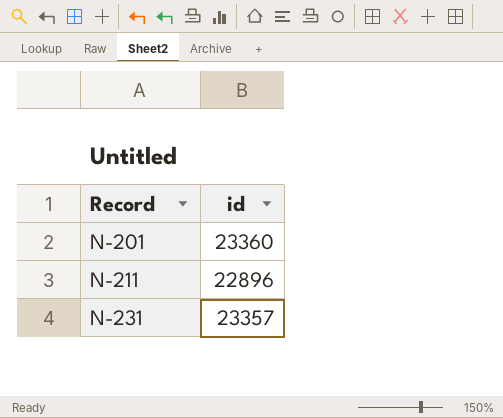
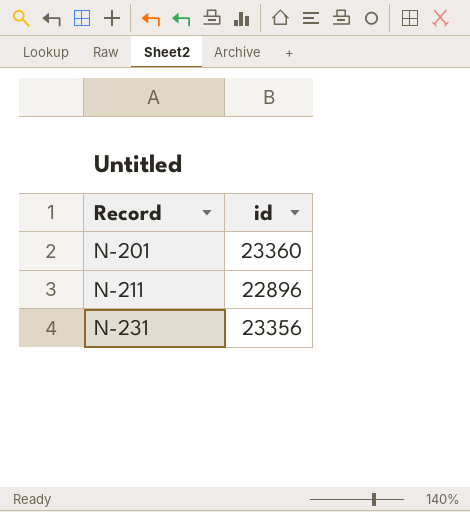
N-231 | id: 23357 -> 23356

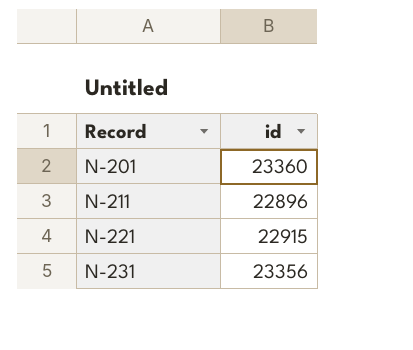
row N-221: none -> 22915

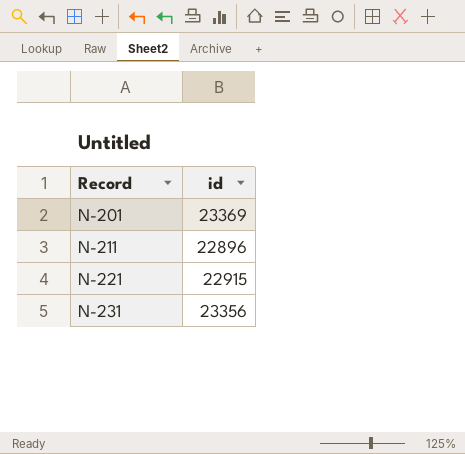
N-201 | id: 23360 -> 23369

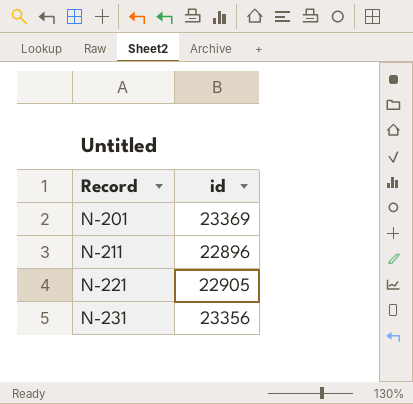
N-221 | id: 22915 -> 22905

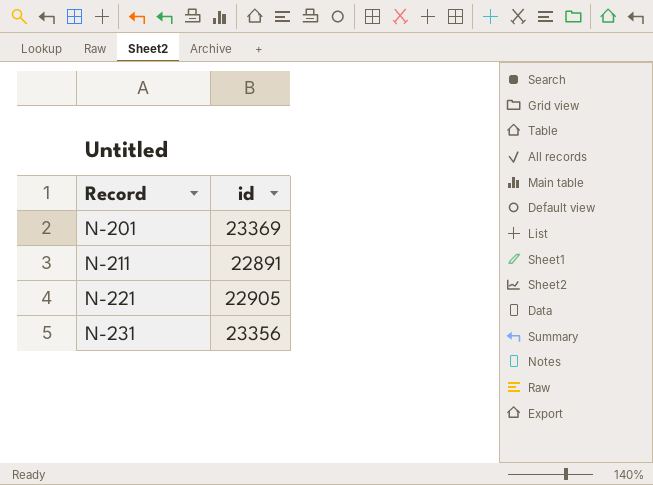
N-211 | id: 22896 -> 22891

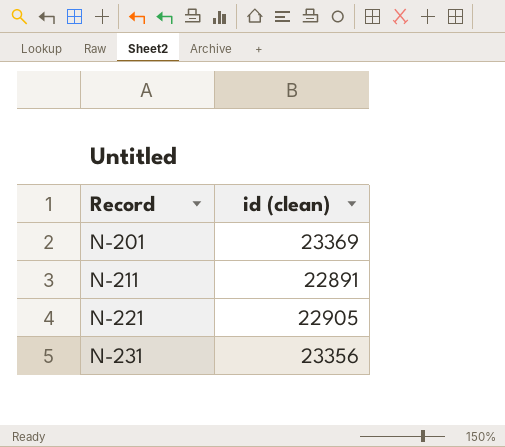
column name: id -> id (clean)

